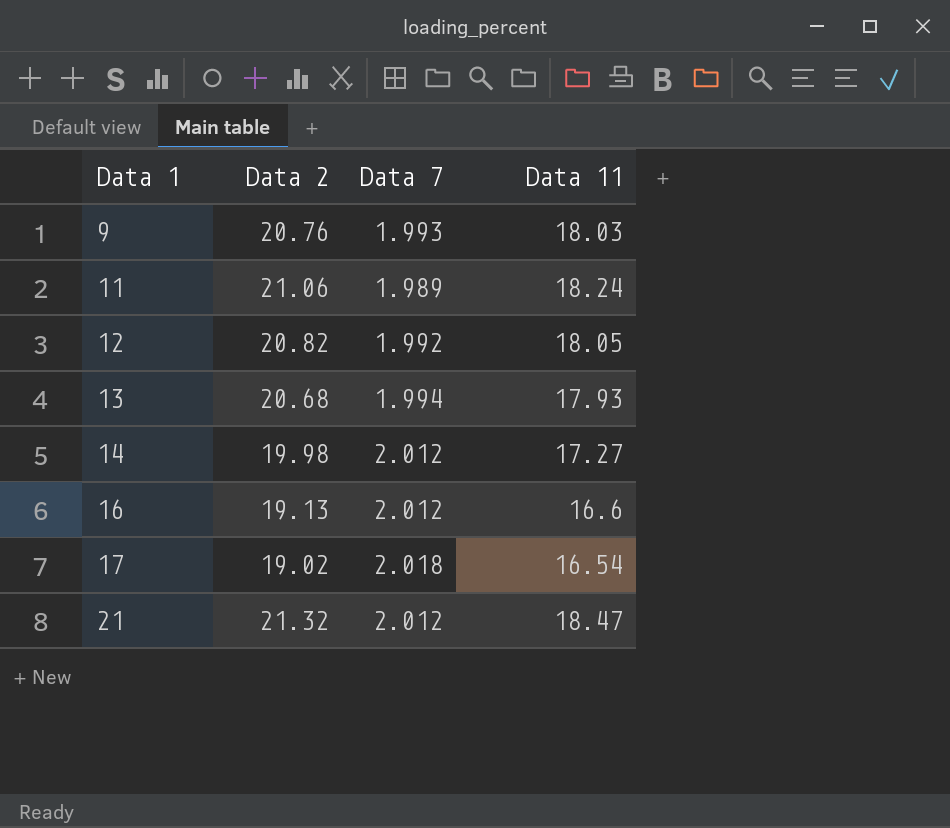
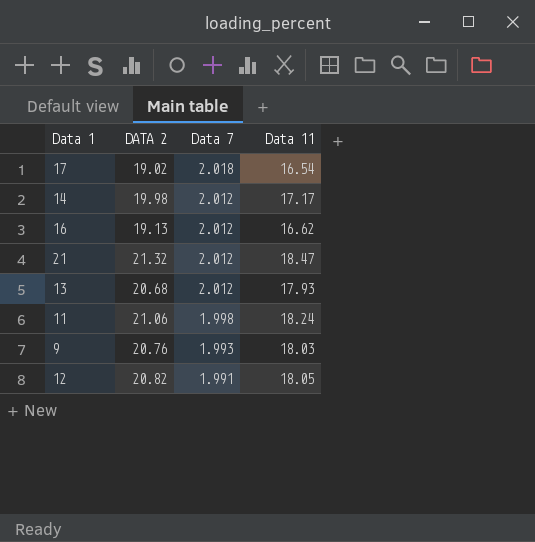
row order: Data 1 ascending -> Data 7 descending
column name: Data 2 -> DATA 2
14 | Data 11: 17.27 -> 17.17
16 | Data 11: 16.6 -> 16.62
13 | Data 7: 1.994 -> 2.012
11 | Data 7: 1.989 -> 1.998
12 | Data 7: 1.992 -> 1.991

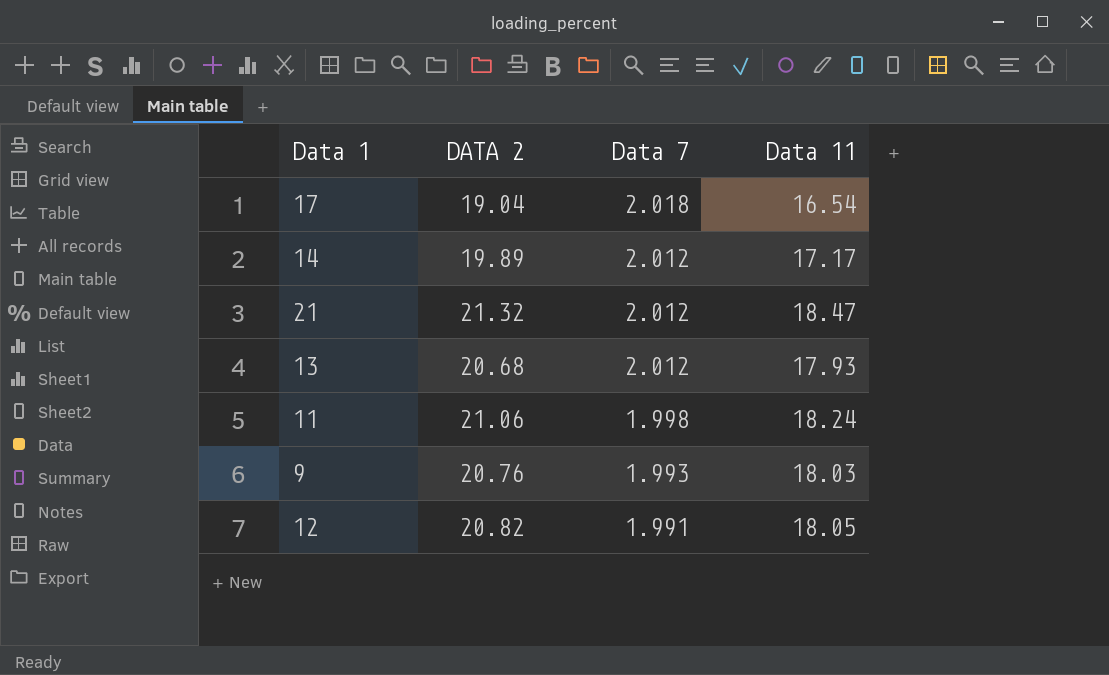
row 16: 19.13 | 2.012 | 16.62 -> none
17 | DATA 2: 19.02 -> 19.04
14 | DATA 2: 19.98 -> 19.89

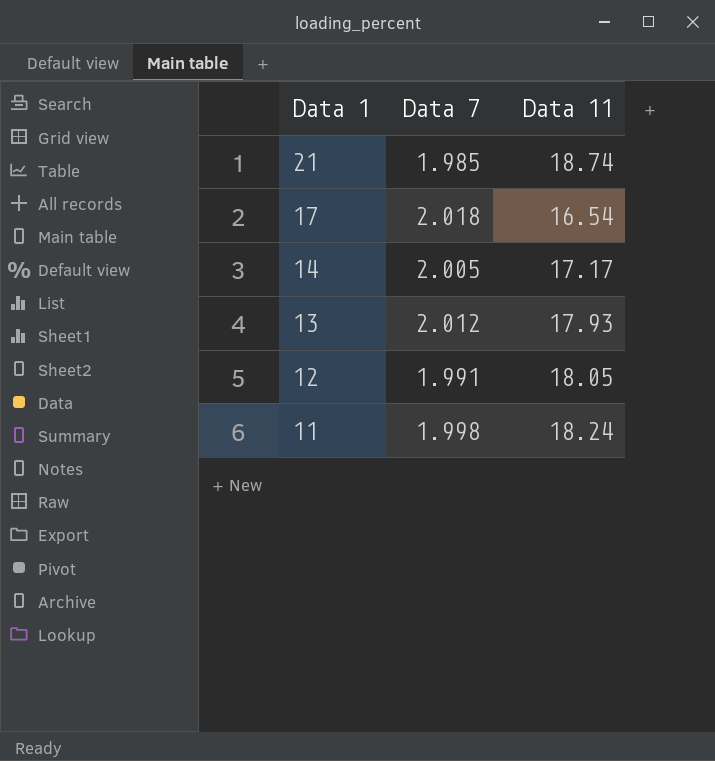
row order: Data 7 descending -> Data 1 descending
column DATA 2 | position: 2 -> none
row 9: 20.76 | 1.993 | 18.03 -> none
21 | Data 7: 2.012 -> 1.985
21 | Data 11: 18.47 -> 18.74
14 | Data 7: 2.012 -> 2.005

